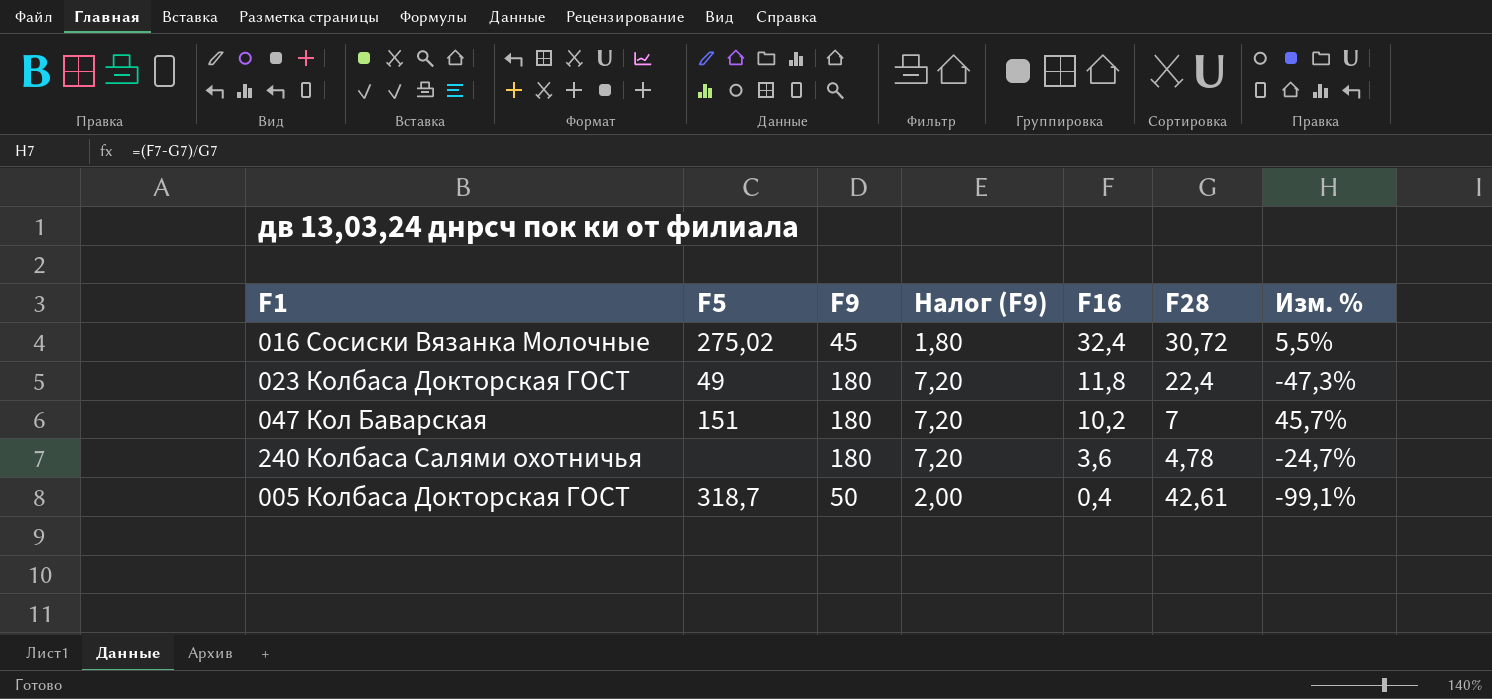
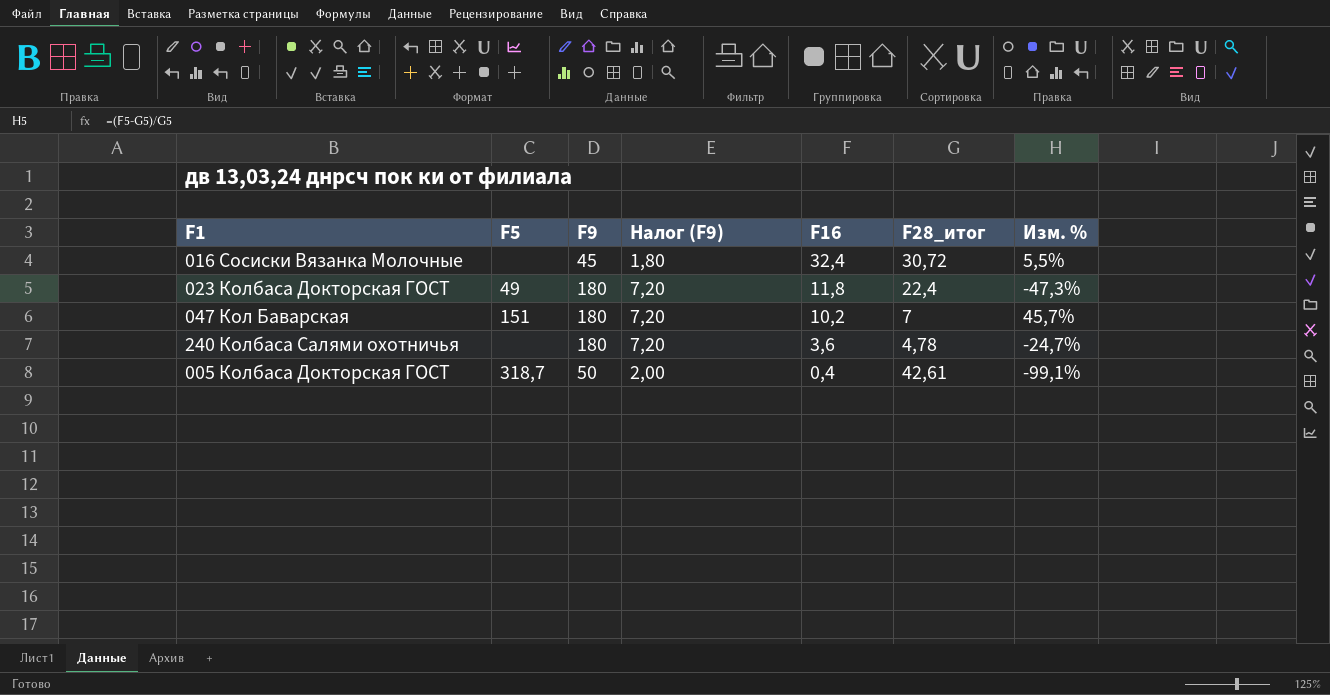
column name: F28 -> F28_итог
016 Сосиски Вязанка Молочные | F5: 275,02 -> none

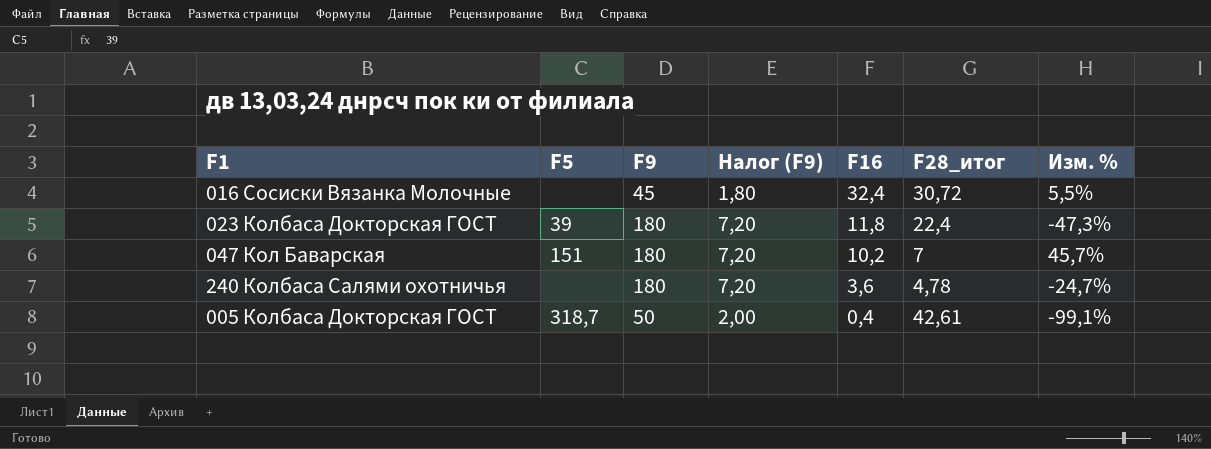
023 Колбаса Докторская ГОСТ | F5: 49 -> 39

